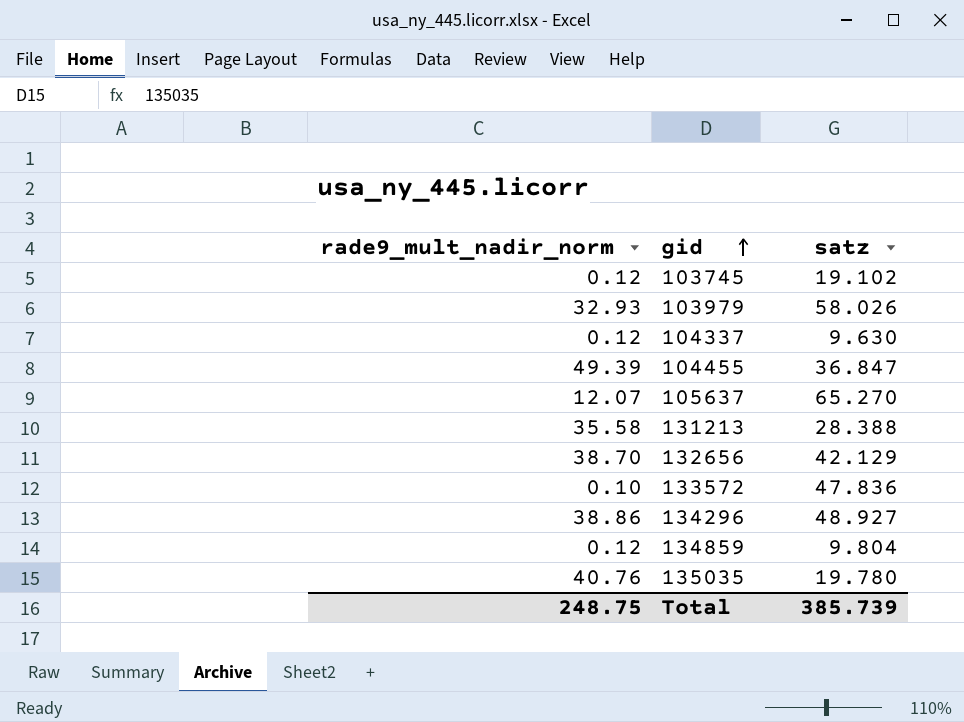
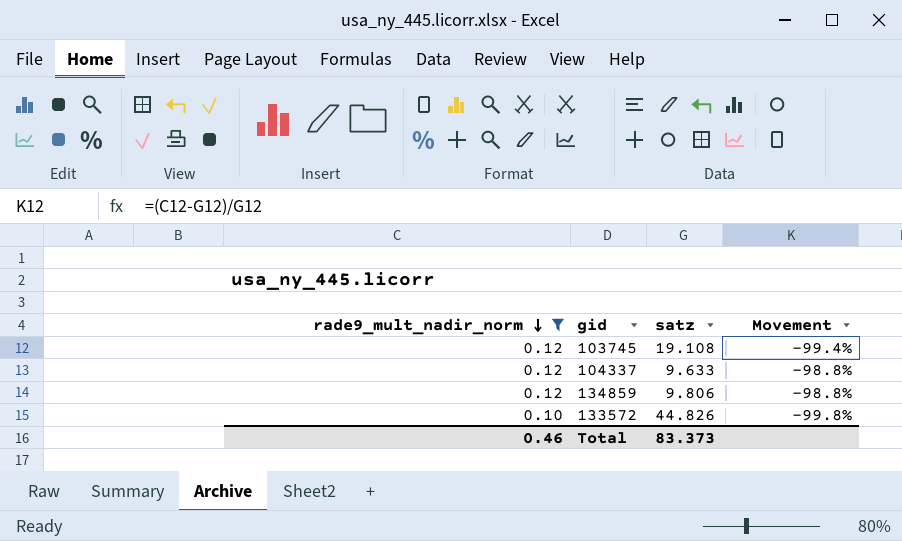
filter: none -> rade9_mult_nadir_norm <= 0.12
row order: gid ascending -> rade9_mult_nadir_norm descending
column Movement | formula: none -> ([rade9_mult_nadir_norm] - [satz]) / [satz]
103745 | satz: 19.102 -> 19.108
104337 | satz: 9.630 -> 9.633
134859 | satz: 9.804 -> 9.806
133572 | satz: 47.836 -> 44.826
Total | rade9_mult_nadir_norm: 248.75 -> 0.46
Total | satz: 385.739 -> 83.373

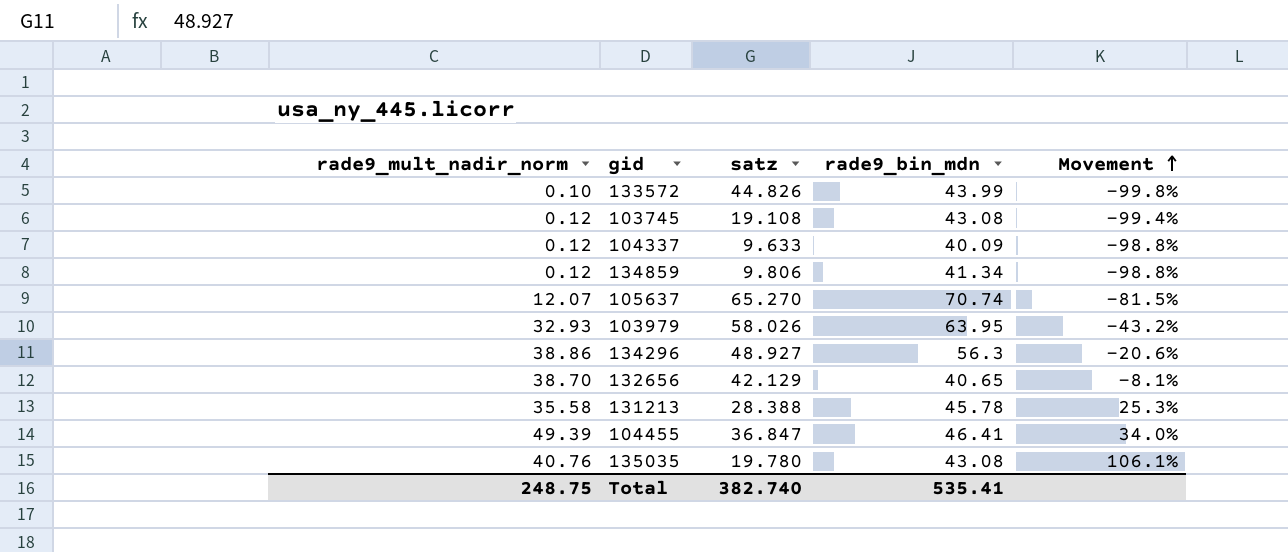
filter: rade9_mult_nadir_norm <= 0.12 -> none
row order: rade9_mult_nadir_norm descending -> Movement ascending
column rade9_bin_mdn | position: none -> 4
Total | rade9_mult_nadir_norm: 0.46 -> 248.75
Total | satz: 83.373 -> 382.740

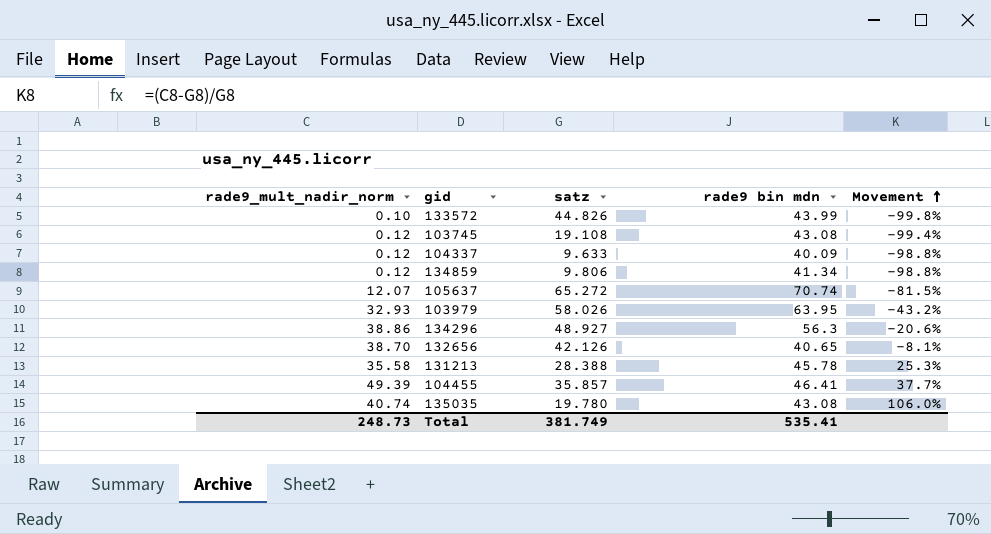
column name: rade9_bin_mdn -> rade9 bin mdn
105637 | satz: 65.270 -> 65.272
132656 | satz: 42.129 -> 42.126
104455 | satz: 36.847 -> 35.857
104455 | Movement: 34.0% -> 37.7%
135035 | rade9_mult_nadir_norm: 40.76 -> 40.74
135035 | Movement: 106.1% -> 106.0%
Total | rade9_mult_nadir_norm: 248.75 -> 248.73
Total | satz: 382.740 -> 381.749

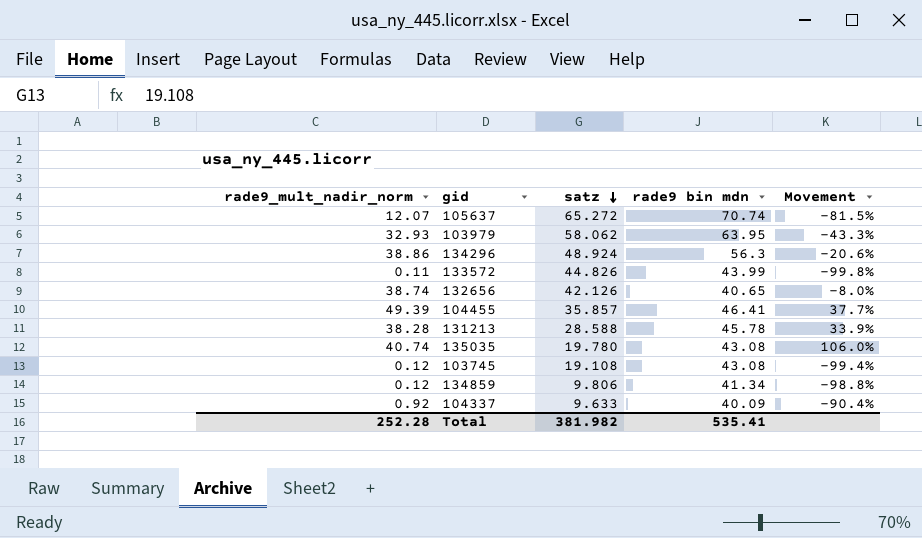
row order: Movement ascending -> satz descending
103979 | satz: 58.026 -> 58.062
103979 | Movement: -43.2% -> -43.3%
134296 | satz: 48.927 -> 48.924
133572 | rade9_mult_nadir_norm: 0.10 -> 0.11
132656 | rade9_mult_nadir_norm: 38.70 -> 38.74
132656 | Movement: -8.1% -> -8.0%
131213 | rade9_mult_nadir_norm: 35.58 -> 38.28
131213 | satz: 28.388 -> 28.588
131213 | Movement: 25.3% -> 33.9%
104337 | rade9_mult_nadir_norm: 0.12 -> 0.92
104337 | Movement: -98.8% -> -90.4%
Total | rade9_mult_nadir_norm: 248.73 -> 252.28
Total | satz: 381.749 -> 381.982

